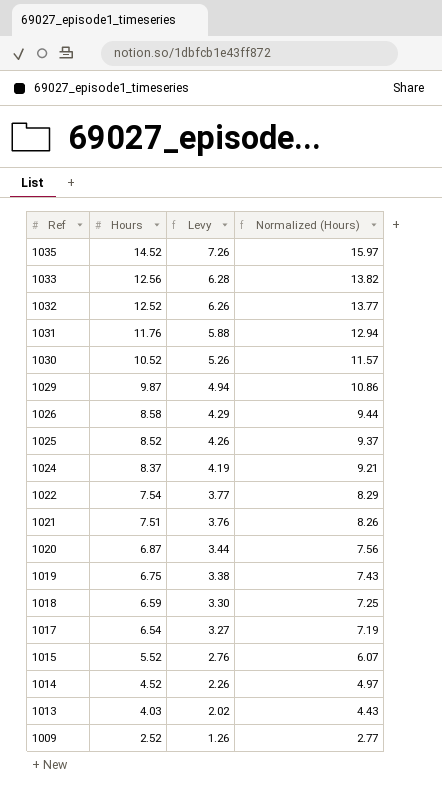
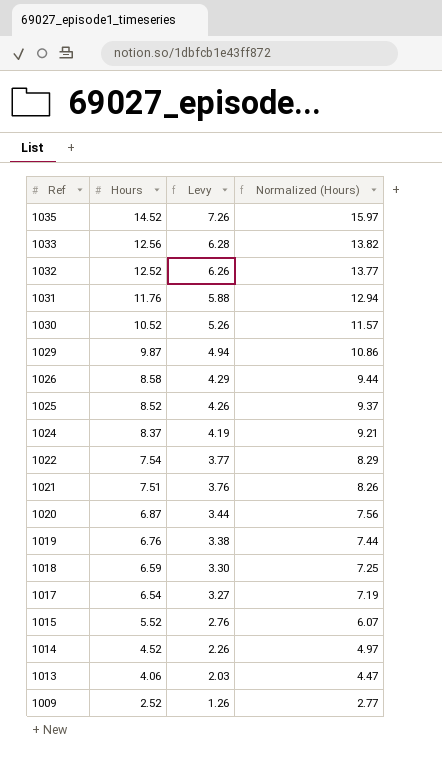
1019 | Hours: 6.75 -> 6.76
1019 | Normalized (Hours): 7.43 -> 7.44
1013 | Hours: 4.03 -> 4.06
1013 | Levy: 2.02 -> 2.03
1013 | Normalized (Hours): 4.43 -> 4.47

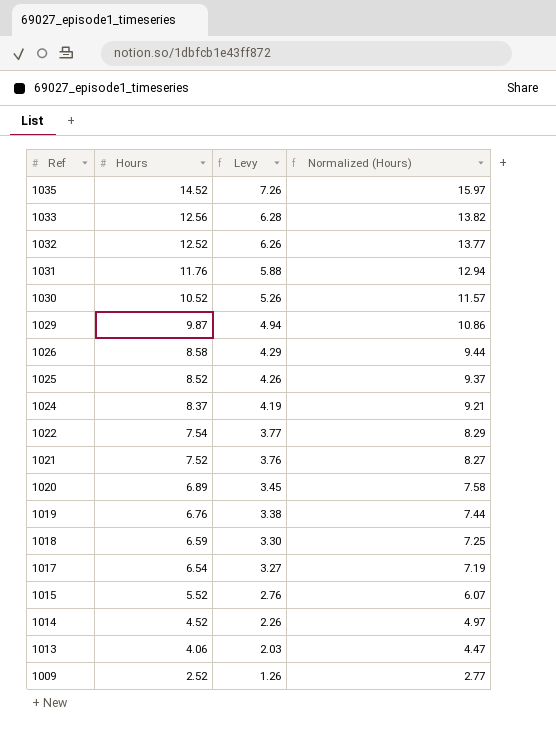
1021 | Hours: 7.51 -> 7.52
1021 | Normalized (Hours): 8.26 -> 8.27
1020 | Hours: 6.87 -> 6.89
1020 | Levy: 3.44 -> 3.45
1020 | Normalized (Hours): 7.56 -> 7.58

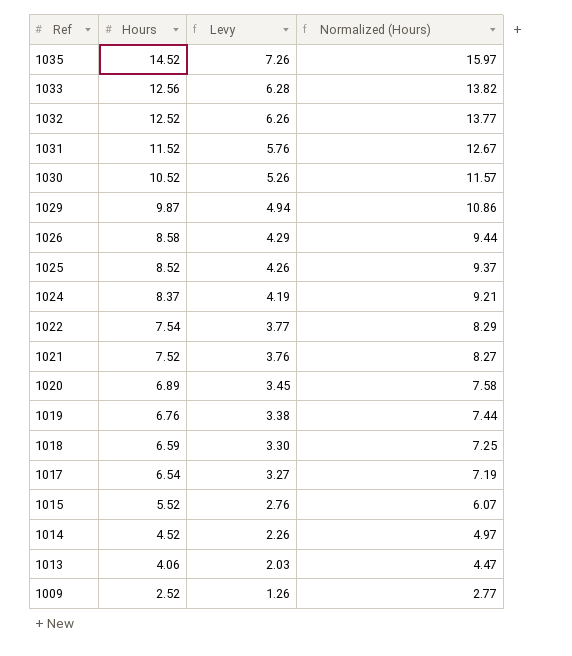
1031 | Hours: 11.76 -> 11.52
1031 | Levy: 5.88 -> 5.76
1031 | Normalized (Hours): 12.94 -> 12.67

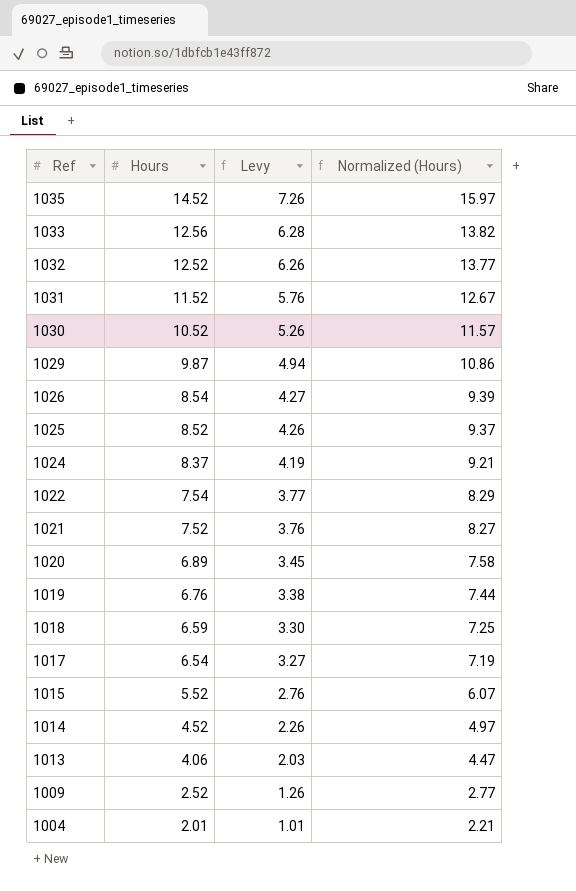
1026 | Hours: 8.58 -> 8.54
1026 | Levy: 4.29 -> 4.27
1026 | Normalized (Hours): 9.44 -> 9.39
row 1004: none -> 2.01 | 1.01 | 2.21

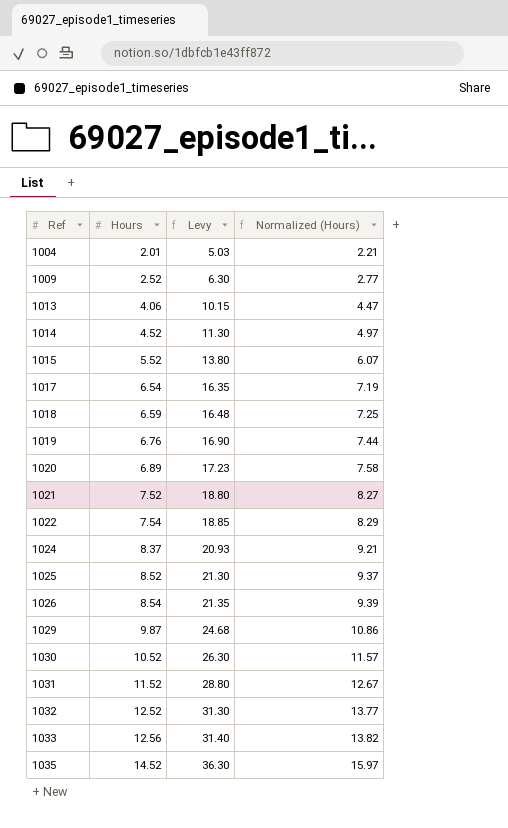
row order: Ref descending -> Ref ascending
column Levy | formula: [Hours] * 0.5 -> [Hours] * 2.5

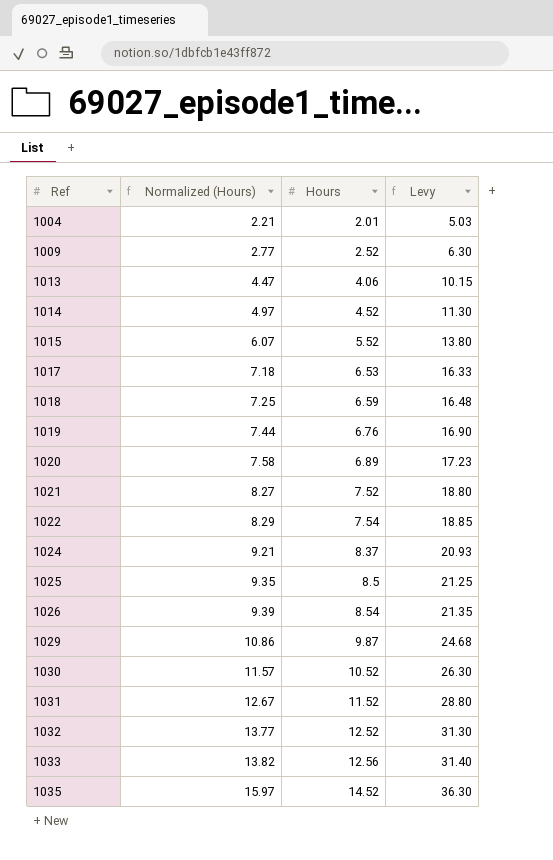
column Normalized (Hours) | position: 4 -> 2
1017 | Normalized (Hours): 7.19 -> 7.18
1017 | Hours: 6.54 -> 6.53
1017 | Levy: 16.35 -> 16.33
1025 | Normalized (Hours): 9.37 -> 9.35
1025 | Hours: 8.52 -> 8.5
1025 | Levy: 21.30 -> 21.25

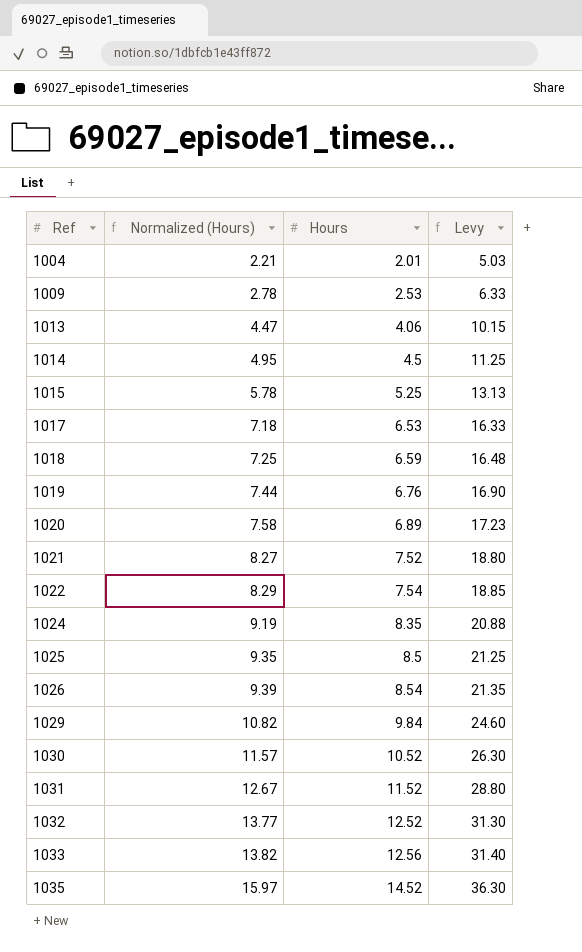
1009 | Normalized (Hours): 2.77 -> 2.78
1009 | Hours: 2.52 -> 2.53
1009 | Levy: 6.30 -> 6.33
1014 | Normalized (Hours): 4.97 -> 4.95
1014 | Hours: 4.52 -> 4.5
1014 | Levy: 11.30 -> 11.25
1015 | Normalized (Hours): 6.07 -> 5.78
1015 | Hours: 5.52 -> 5.25
1015 | Levy: 13.80 -> 13.13
1024 | Normalized (Hours): 9.21 -> 9.19
1024 | Hours: 8.37 -> 8.35
1024 | Levy: 20.93 -> 20.88
1029 | Normalized (Hours): 10.86 -> 10.82
1029 | Hours: 9.87 -> 9.84
1029 | Levy: 24.68 -> 24.60

